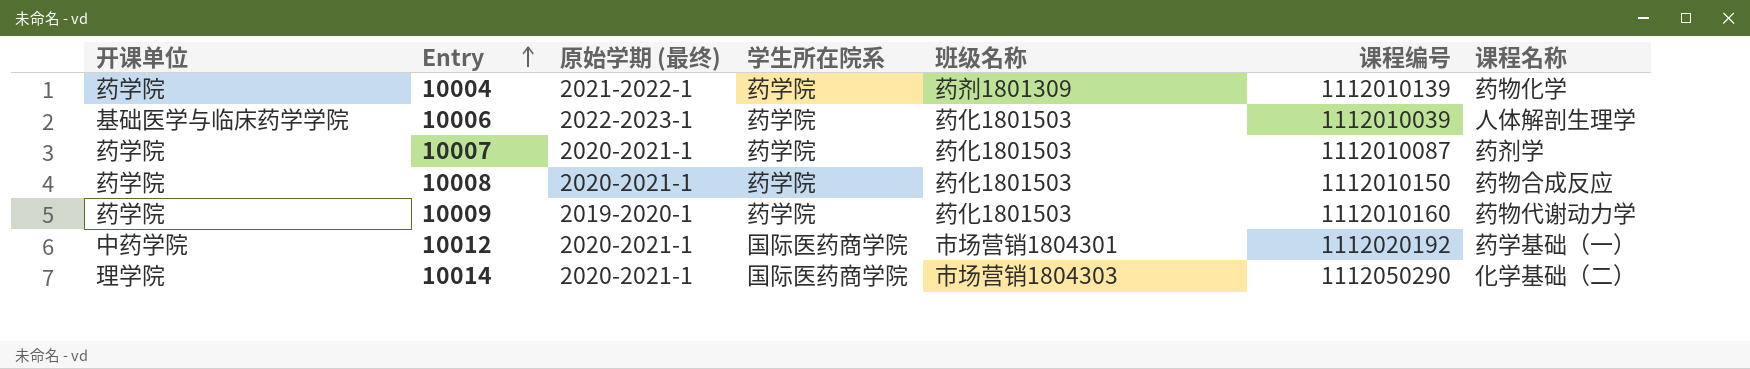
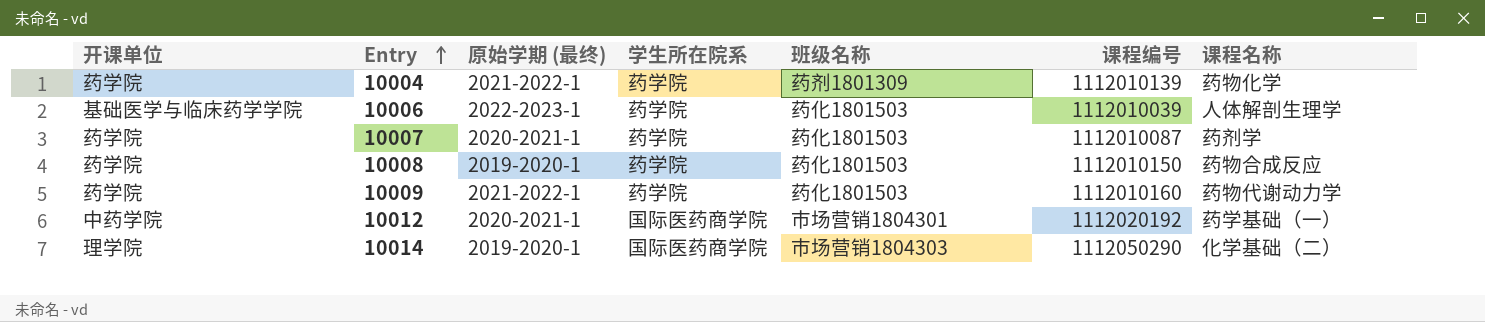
10008 | 原始学期 (最终): 2020-2021-1 -> 2019-2020-1
10009 | 原始学期 (最终): 2019-2020-1 -> 2021-2022-1
10014 | 原始学期 (最终): 2020-2021-1 -> 2019-2020-1

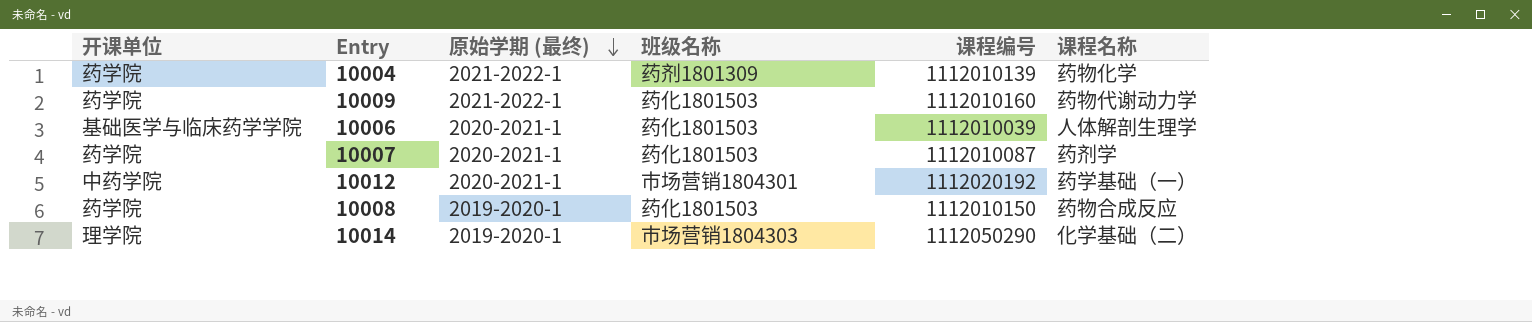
row order: Entry ascending -> 原始学期 (最终) descending
column 学生所在院系 | position: 4 -> none
10006 | 原始学期 (最终): 2022-2023-1 -> 2020-2021-1

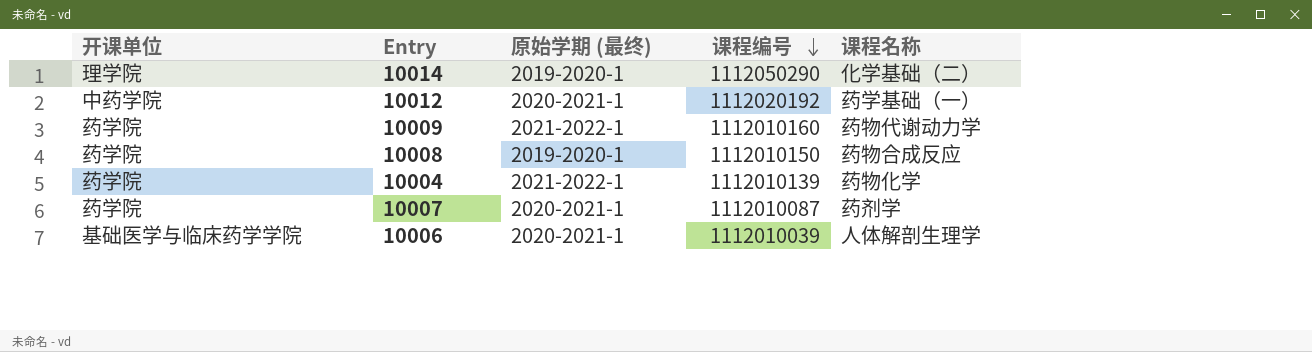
row order: 原始学期 (最终) descending -> 课程编号 descending
column 班级名称 | position: 4 -> none

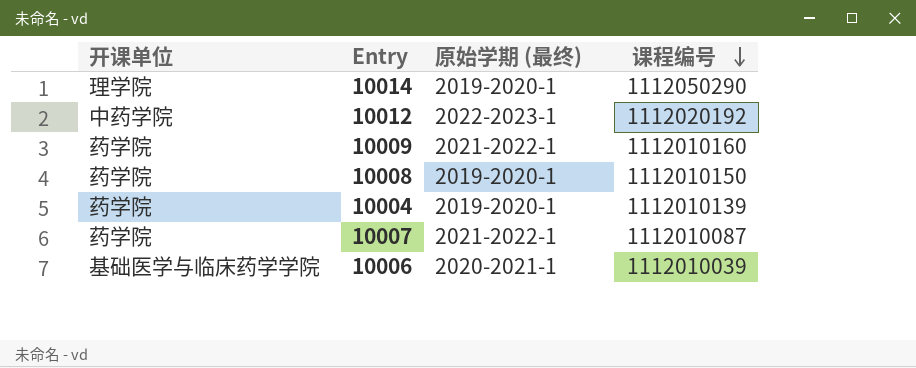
column 课程名称 | position: 5 -> none
10012 | 原始学期 (最终): 2020-2021-1 -> 2022-2023-1
10004 | 原始学期 (最终): 2021-2022-1 -> 2019-2020-1
10007 | 原始学期 (最终): 2020-2021-1 -> 2021-2022-1

